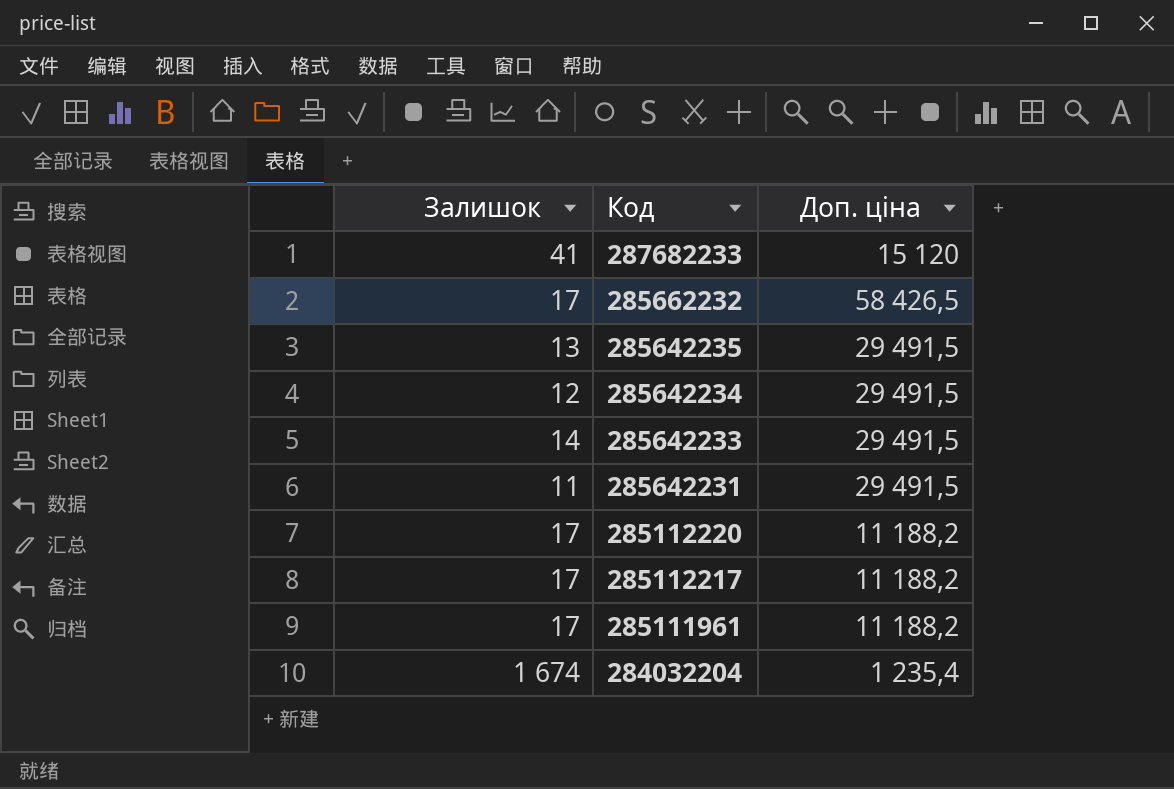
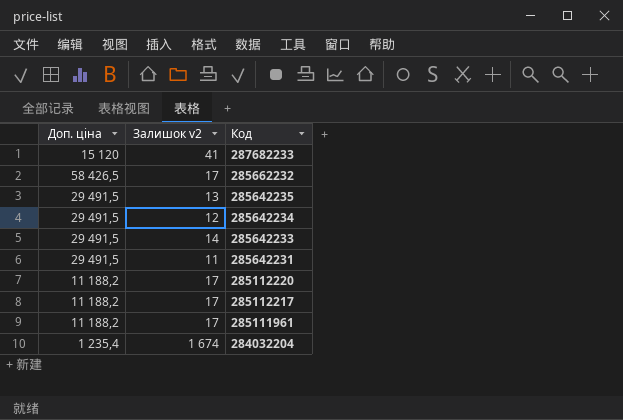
column Доп. ціна | position: 3 -> 1
column name: Залишок -> Залишок v2

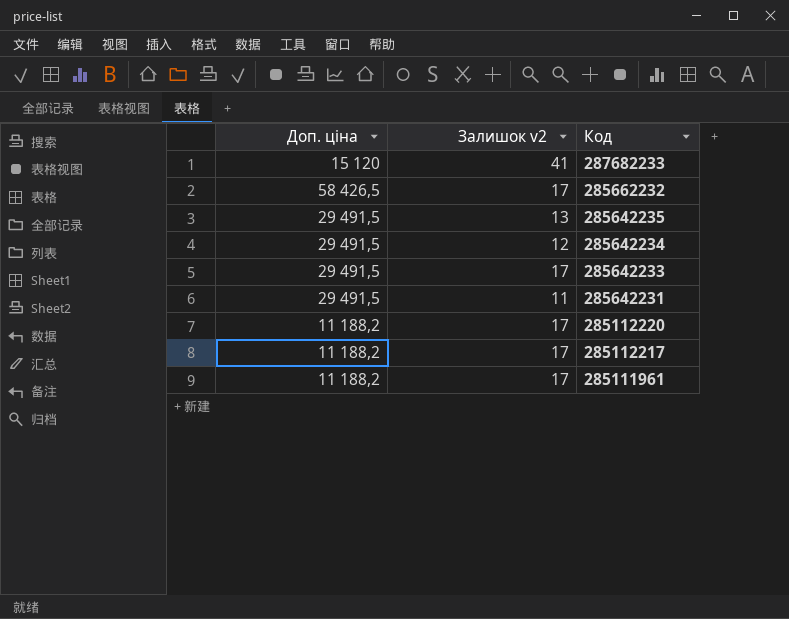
row 284032204: 1 235,4 | 1 674 -> none
285642233 | Залишок v2: 14 -> 17

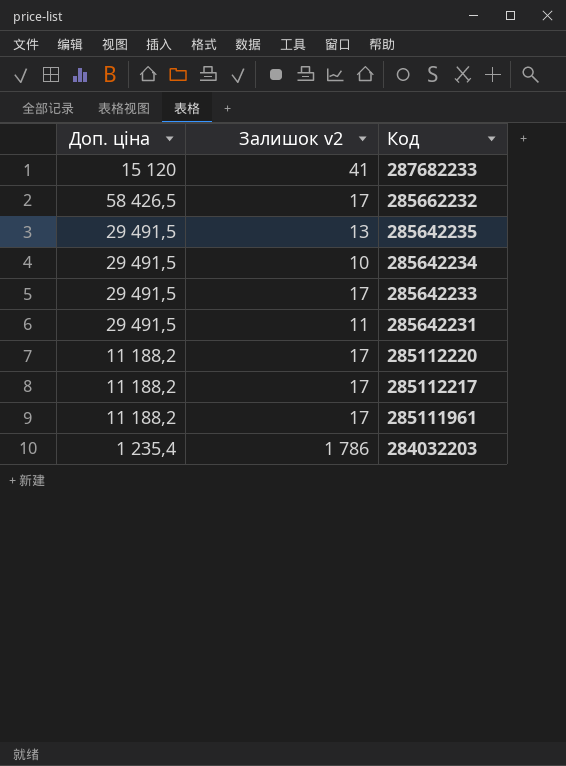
285642234 | Залишок v2: 12 -> 10
row 284032203: none -> 1 235,4 | 1 786

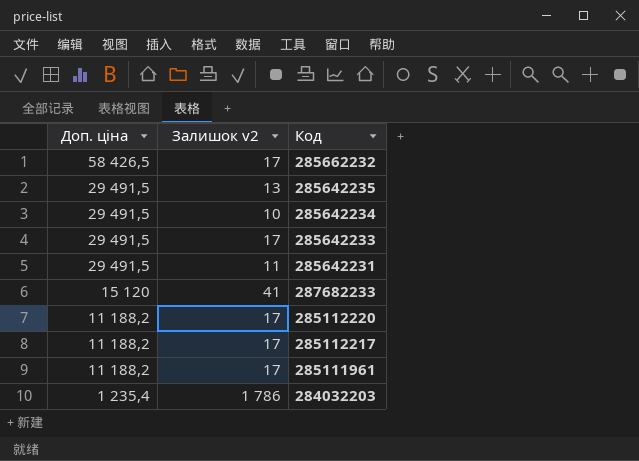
row order: Код descending -> Доп. ціна descending

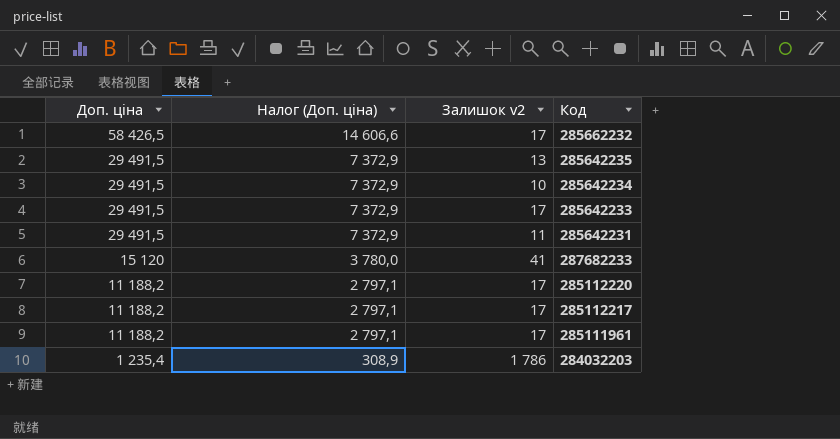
column Налог (Доп. ціна) | formula: none -> [Доп. ціна] * 0,25

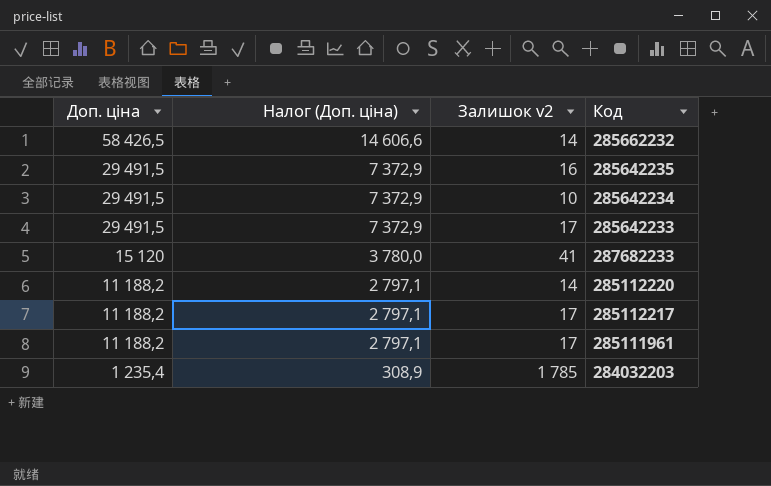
row 285642231: 29 491,5 | 7 372,9 | 11 -> none
285662232 | Залишок v2: 17 -> 14
285642235 | Залишок v2: 13 -> 16
285112220 | Залишок v2: 17 -> 14
284032203 | Залишок v2: 1 786 -> 1 785

